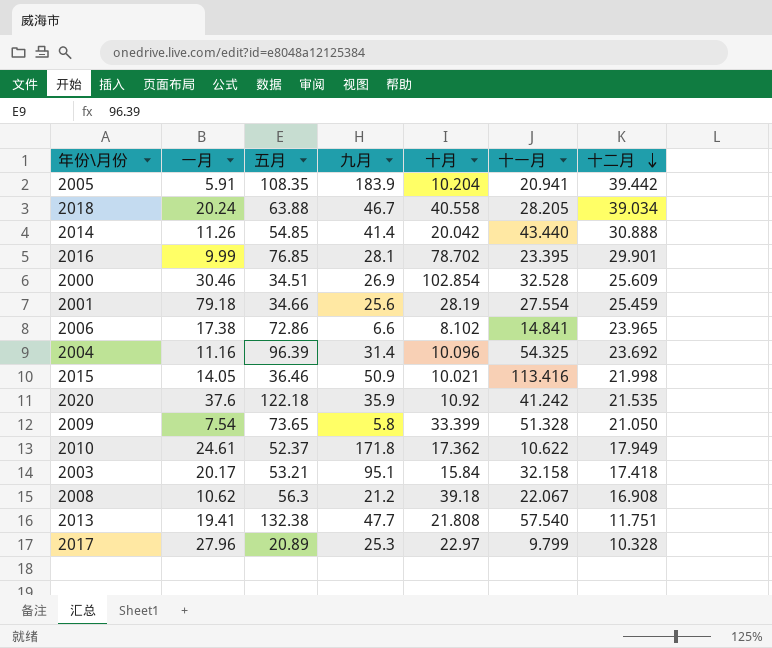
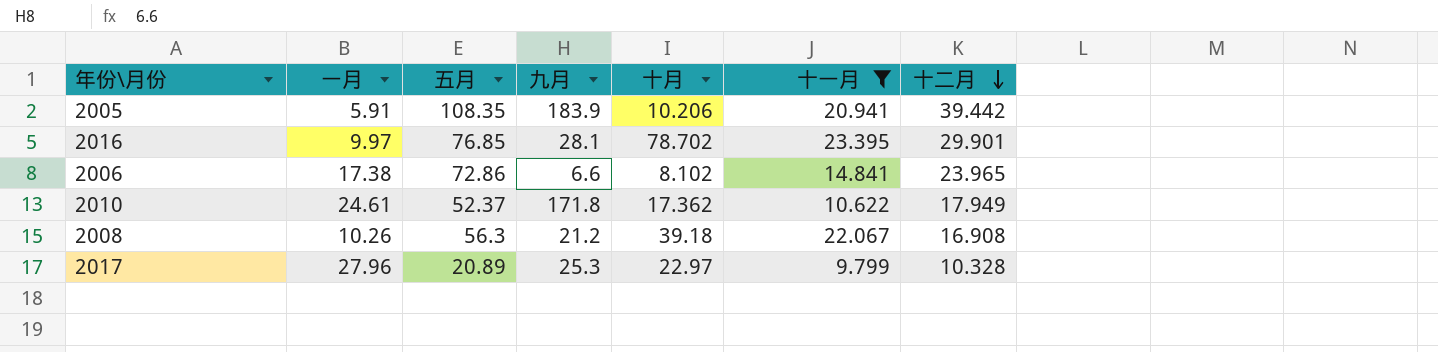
filter: none -> 十一月 <= 23.395
2005 | 十月: 10.204 -> 10.206
2016 | 一月: 9.99 -> 9.97
2008 | 一月: 10.62 -> 10.26

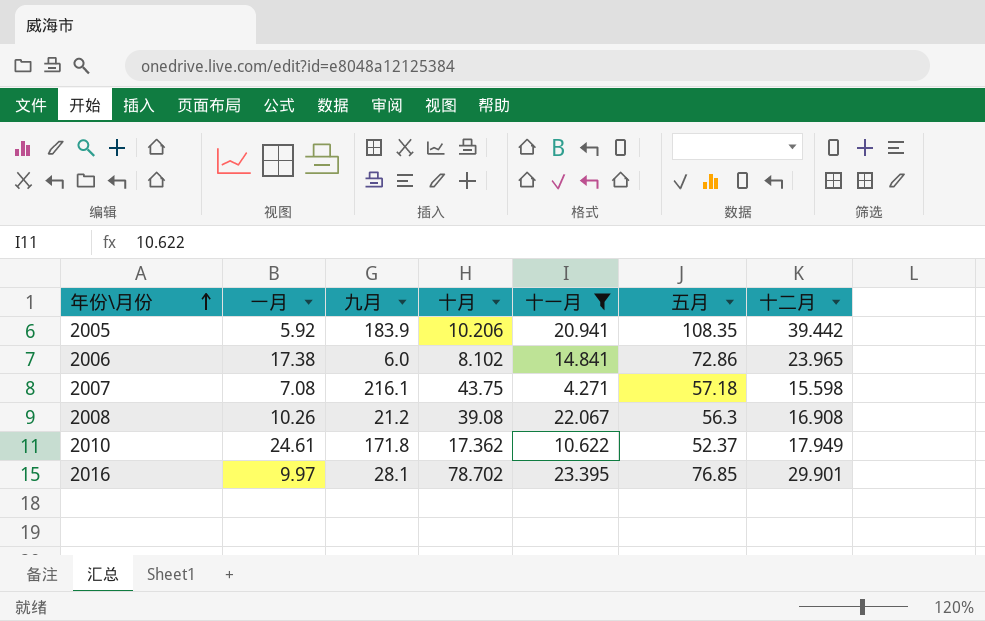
row order: 十二月 descending -> 年份\月份 ascending
column 五月 | position: 3 -> 6
row 2017: 27.96 | 20.89 | 25.3 | 22.97 | 9.799 | 10.328 -> none
2005 | 一月: 5.91 -> 5.92
2006 | 九月: 6.6 -> 6.0
row 2007: none -> 7.08 | 216.1 | 43.75 | 4.271 | 57.18 | 15.598
2008 | 十月: 39.18 -> 39.08

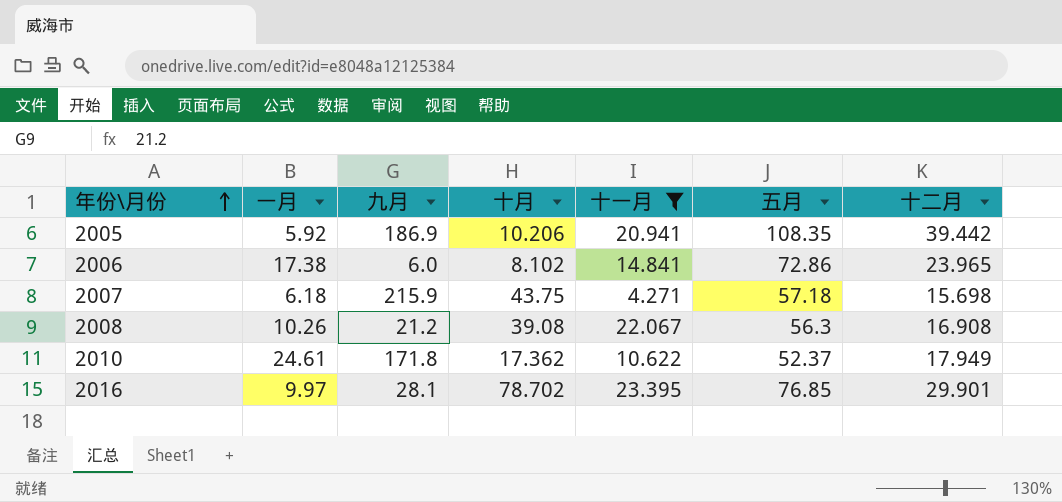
2005 | 九月: 183.9 -> 186.9
2007 | 一月: 7.08 -> 6.18
2007 | 九月: 216.1 -> 215.9
2007 | 十二月: 15.598 -> 15.698

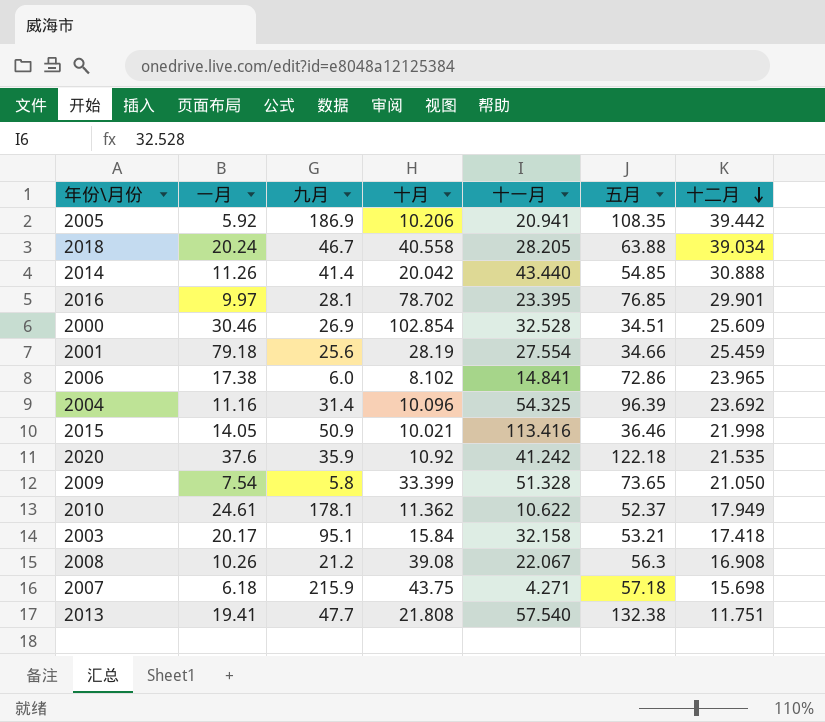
filter: 十一月 <= 23.395 -> none
row order: 年份\月份 ascending -> 十二月 descending
2010 | 九月: 171.8 -> 178.1
2010 | 十月: 17.362 -> 11.362

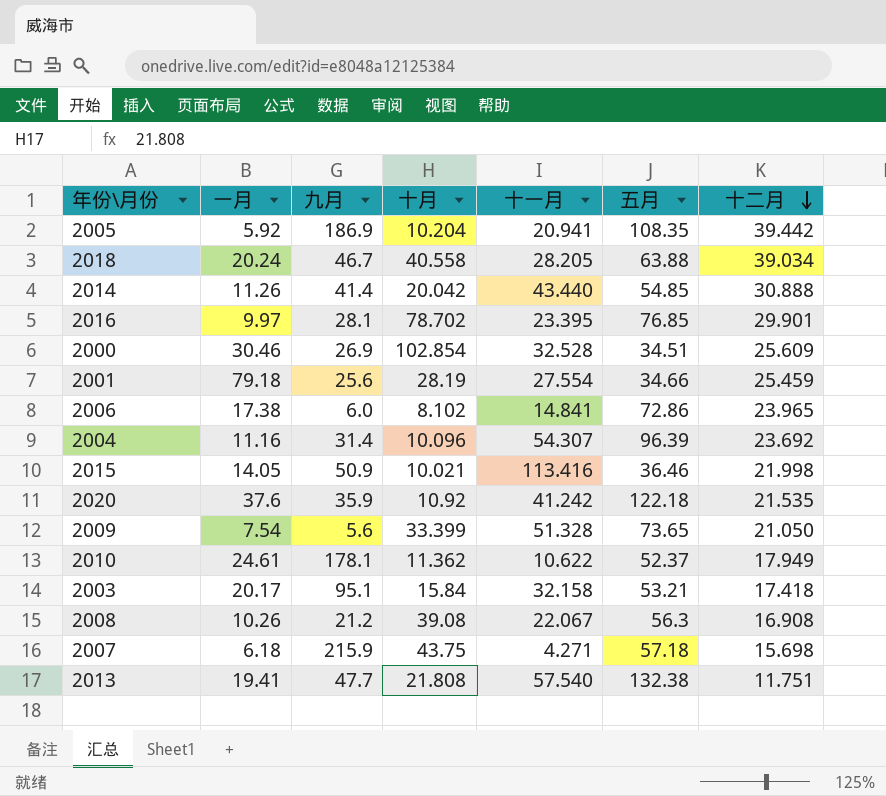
2005 | 十月: 10.206 -> 10.204
2004 | 十一月: 54.325 -> 54.307
2009 | 九月: 5.8 -> 5.6

